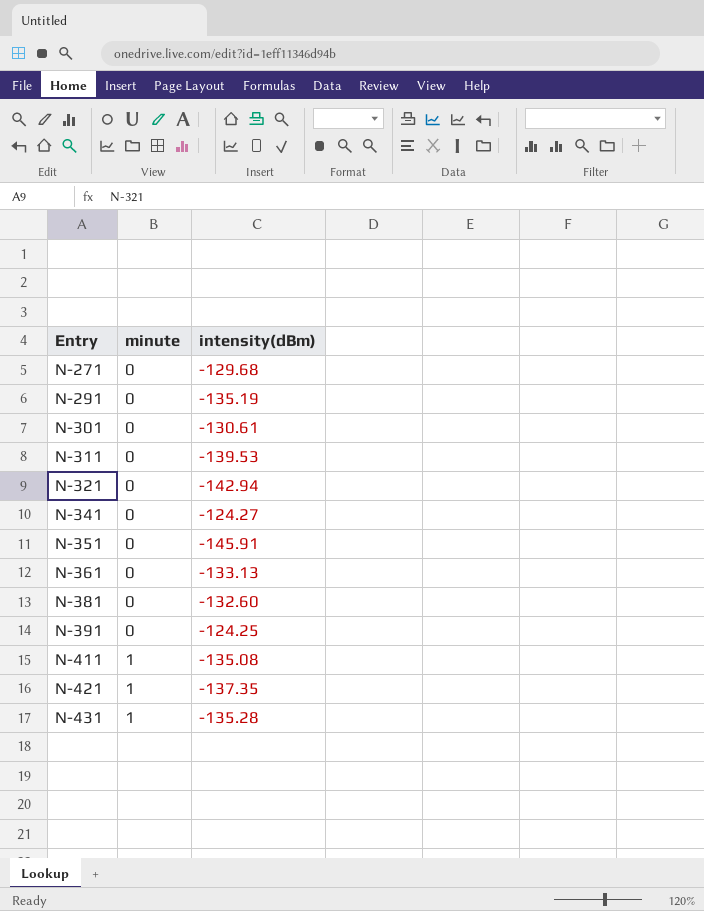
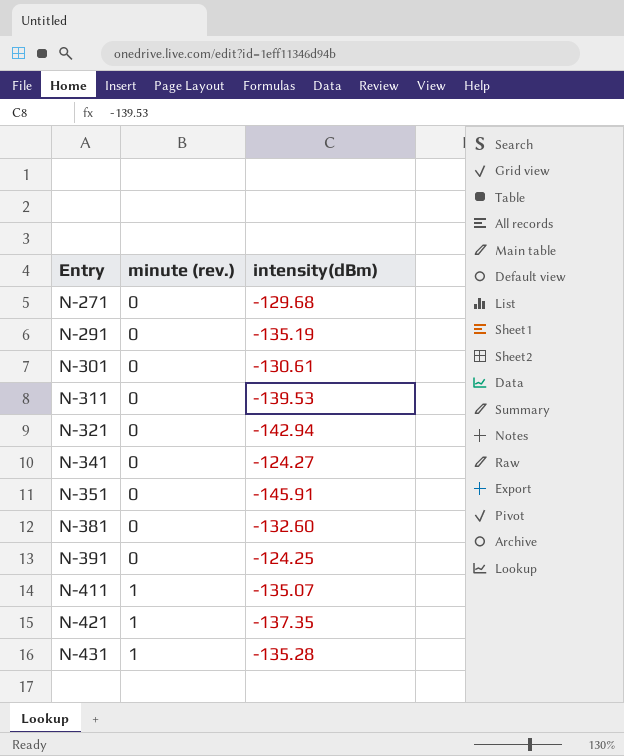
column name: minute -> minute (rev.)
row N-361: 0 | -133.13 -> none
N-411 | intensity(dBm): -135.08 -> -135.07

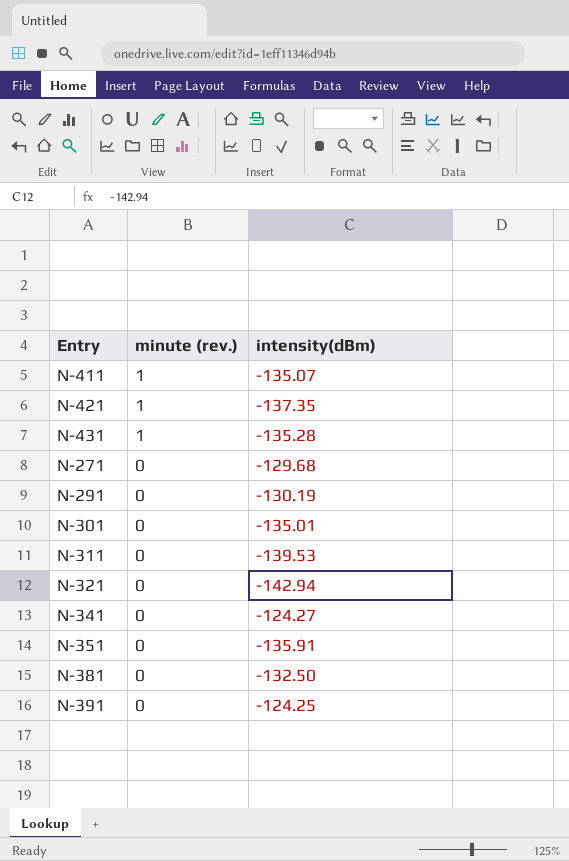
row order: Entry ascending -> minute (rev.) descending
N-291 | intensity(dBm): -135.19 -> -130.19
N-301 | intensity(dBm): -130.61 -> -135.01
N-351 | intensity(dBm): -145.91 -> -135.91
N-381 | intensity(dBm): -132.60 -> -132.50

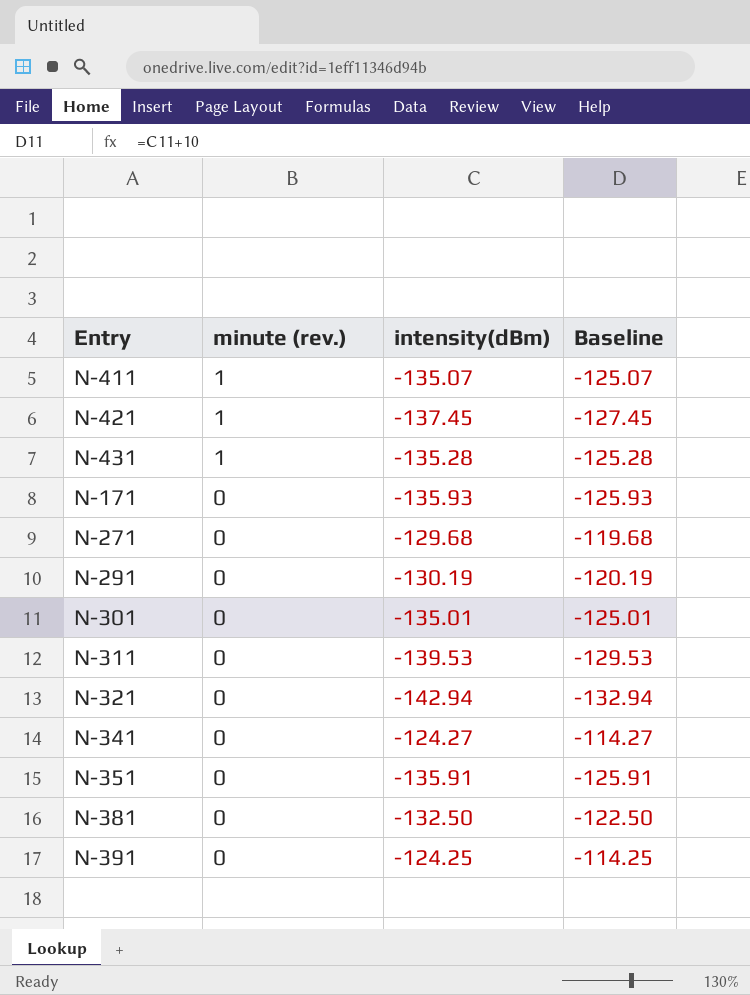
column Baseline | formula: none -> [intensity(dBm)] + 10
N-421 | intensity(dBm): -137.35 -> -137.45
row N-171: none -> 0 | -135.93 | -125.93

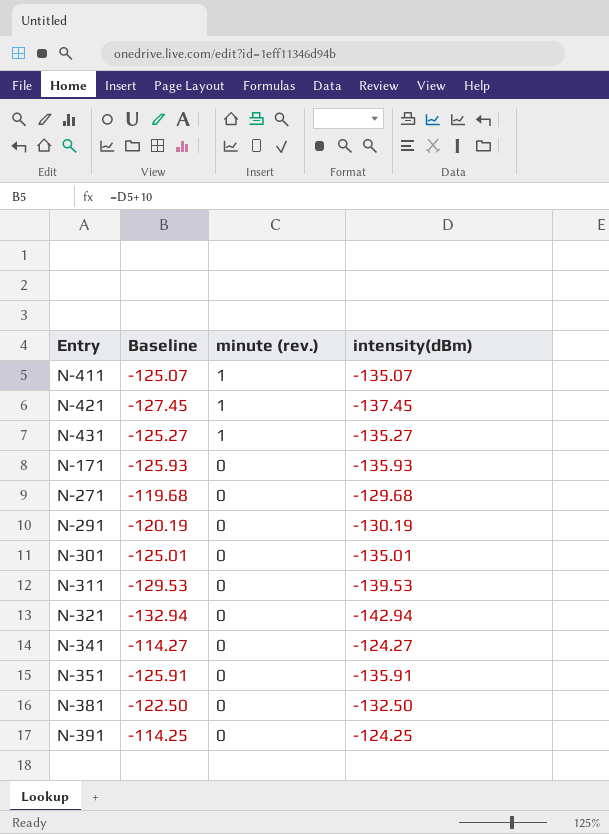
column Baseline | position: 4 -> 2
N-431 | Baseline: -125.28 -> -125.27
N-431 | intensity(dBm): -135.28 -> -135.27

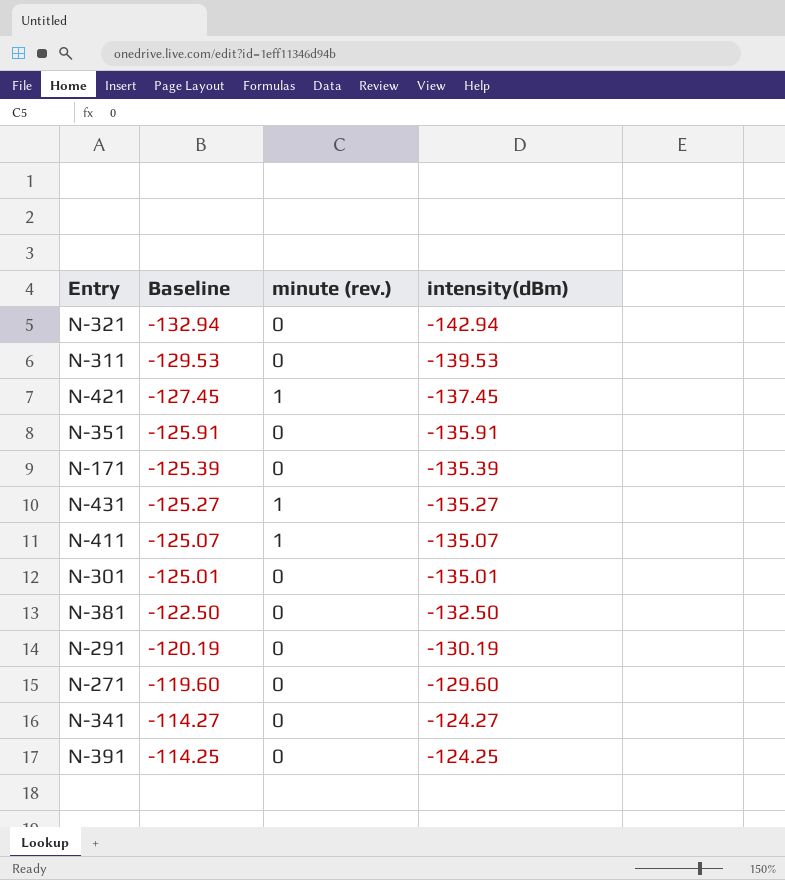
row order: minute (rev.) descending -> Baseline ascending
N-171 | Baseline: -125.93 -> -125.39
N-171 | intensity(dBm): -135.93 -> -135.39
N-271 | Baseline: -119.68 -> -119.60
N-271 | intensity(dBm): -129.68 -> -129.60

